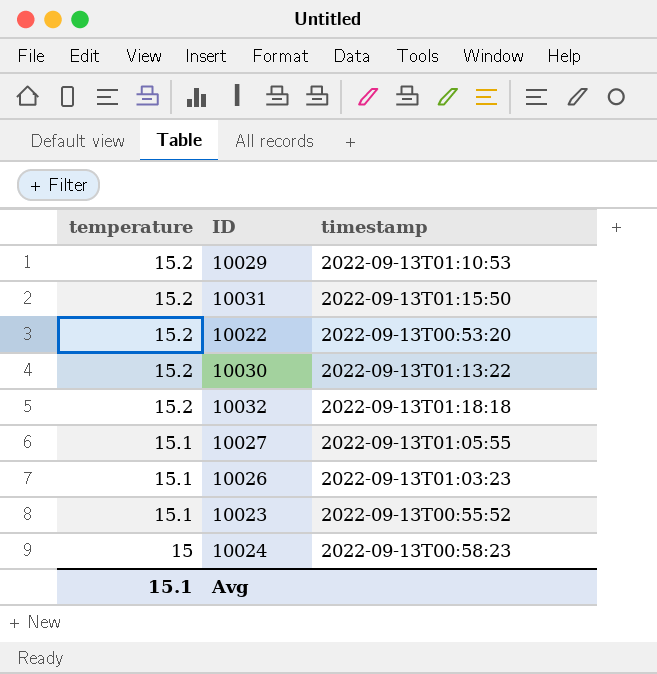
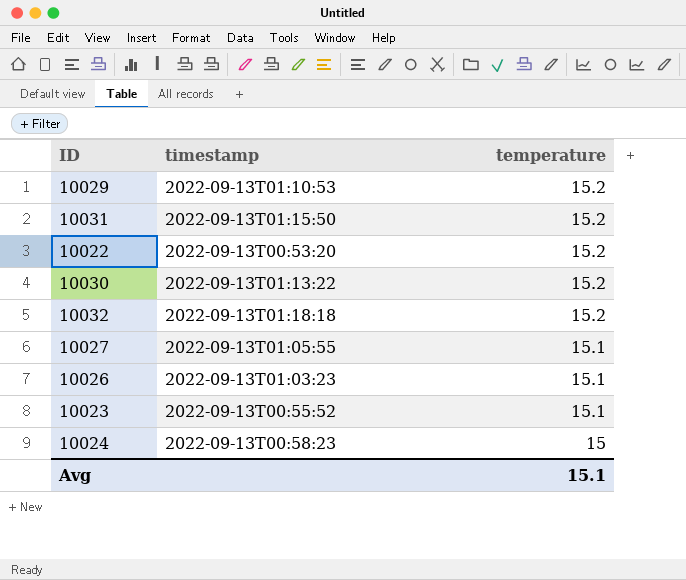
column temperature | position: 1 -> 3

